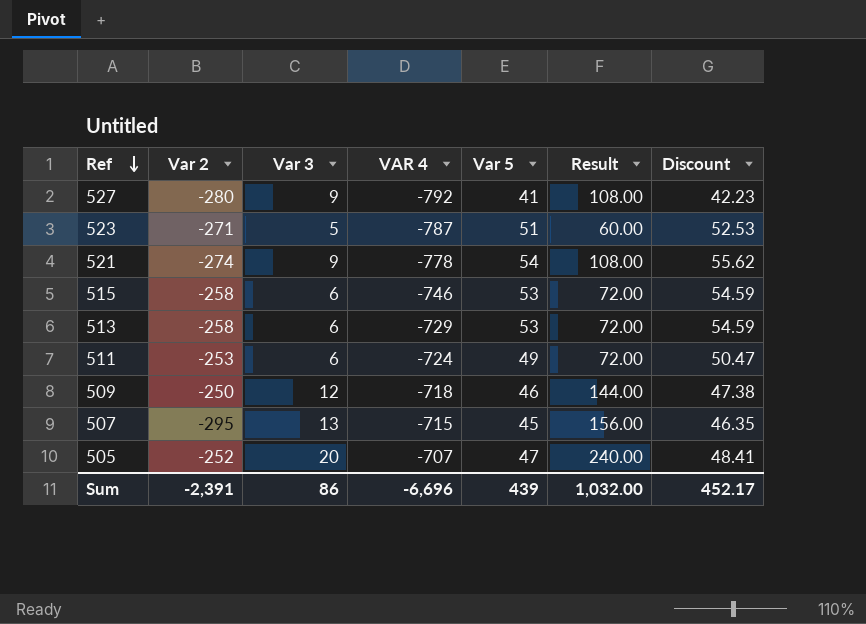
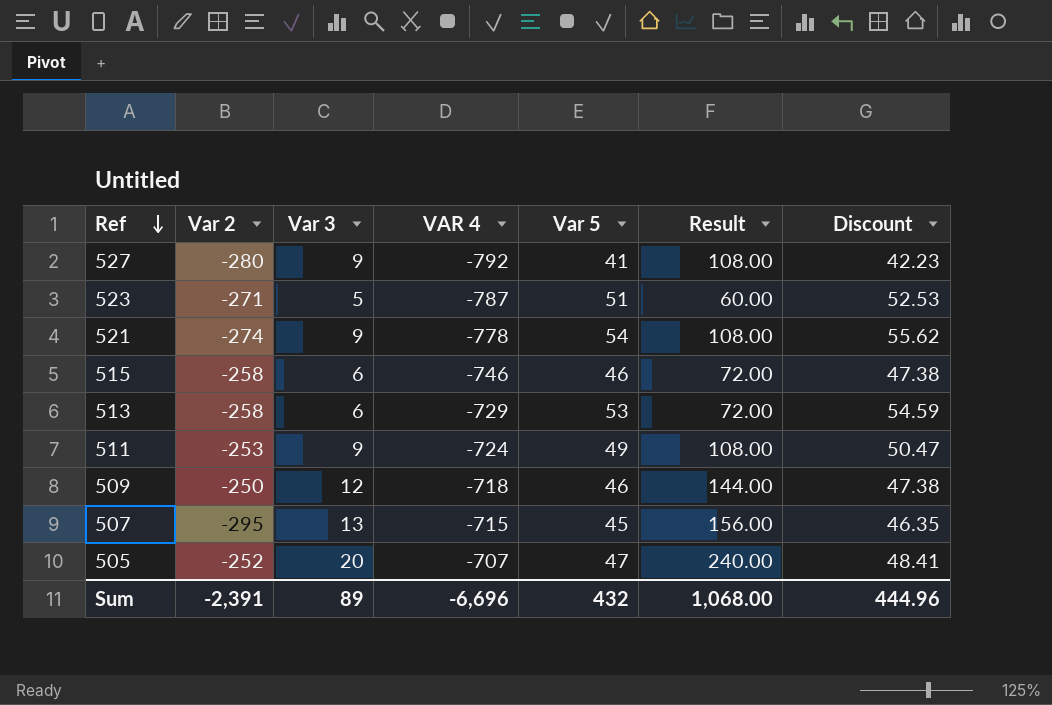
515 | Var 5: 53 -> 46
515 | Discount: 54.59 -> 47.38
511 | Var 3: 6 -> 9
511 | Result: 72.00 -> 108.00
Sum | Var 3: 86 -> 89
Sum | Var 5: 439 -> 432
Sum | Result: 1,032.00 -> 1,068.00
Sum | Discount: 452.17 -> 444.96

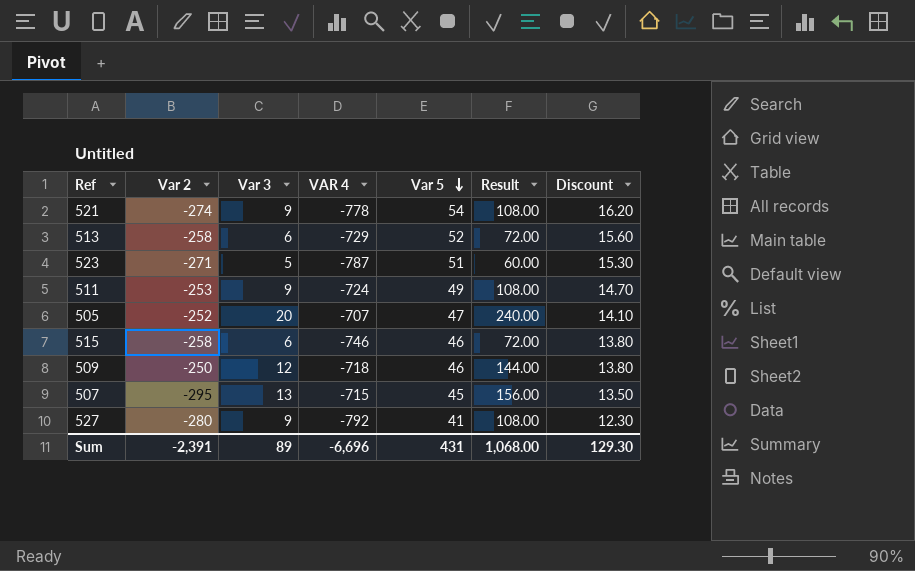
row order: Ref descending -> Var 5 descending
column Discount | formula: [Var 5] * 1.03 -> [Var 5] * 0.3
513 | Var 5: 53 -> 52
Sum | Var 5: 432 -> 431
Sum | Discount: 444.96 -> 129.30

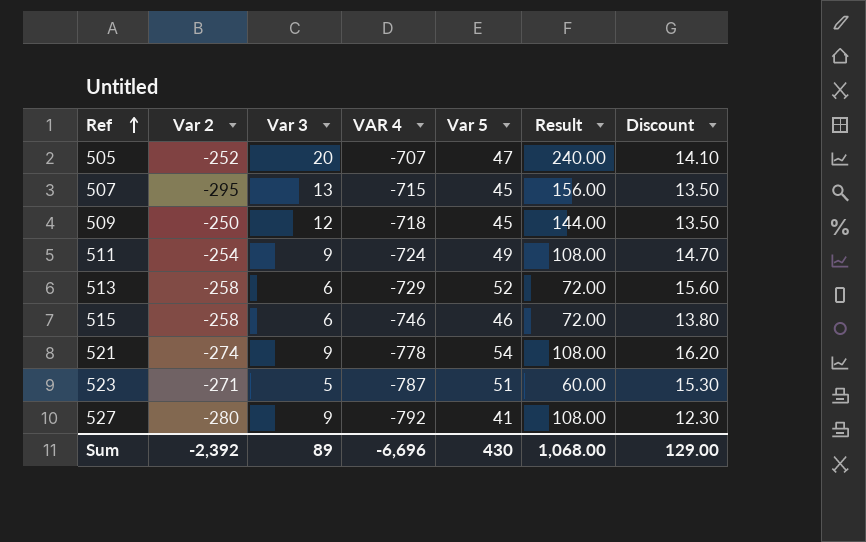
row order: Var 5 descending -> Ref ascending
509 | Var 5: 46 -> 45
509 | Discount: 13.80 -> 13.50
511 | Var 2: -253 -> -254
Sum | Var 2: -2,391 -> -2,392
Sum | Var 5: 431 -> 430
Sum | Discount: 129.30 -> 129.00

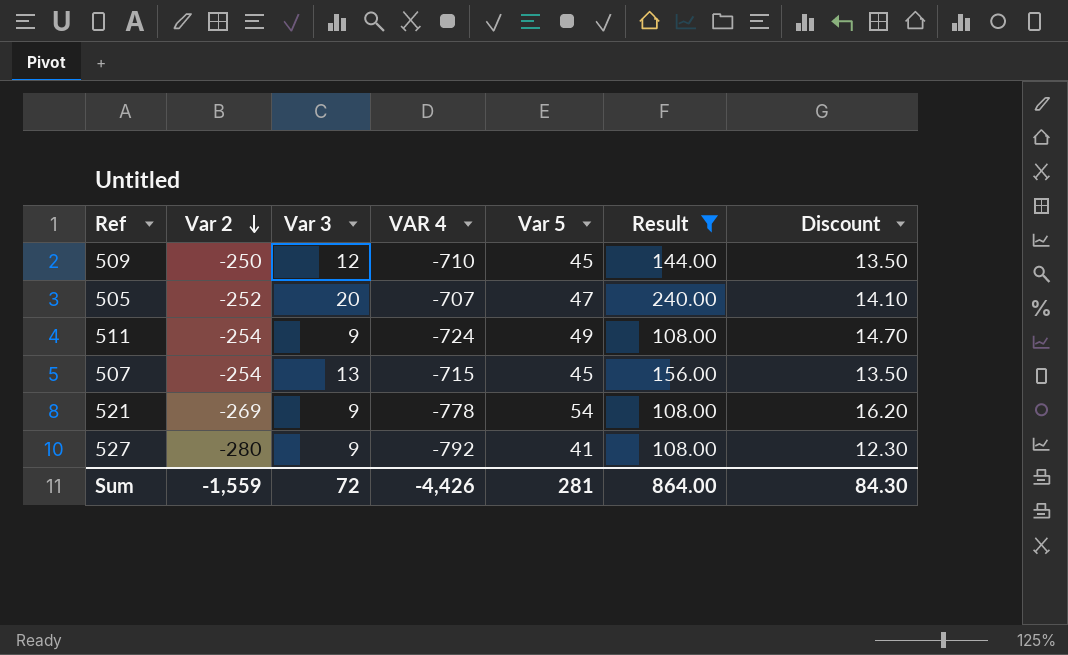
filter: none -> Result >= 108.00
row order: Ref ascending -> Var 2 descending
509 | VAR 4: -718 -> -710
507 | Var 2: -295 -> -254
521 | Var 2: -274 -> -269
Sum | Var 2: -2,392 -> -1,559
Sum | Var 3: 89 -> 72
Sum | VAR 4: -6,696 -> -4,426
Sum | Var 5: 430 -> 281
Sum | Result: 1,068.00 -> 864.00
Sum | Discount: 129.00 -> 84.30

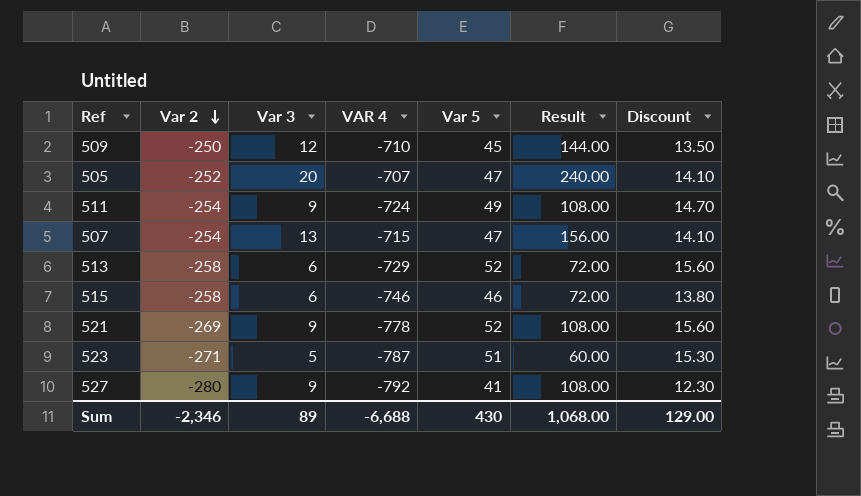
filter: Result >= 108.00 -> none
507 | Var 5: 45 -> 47
507 | Discount: 13.50 -> 14.10
521 | Var 5: 54 -> 52
521 | Discount: 16.20 -> 15.60
Sum | Var 2: -1,559 -> -2,346
Sum | Var 3: 72 -> 89
Sum | VAR 4: -4,426 -> -6,688
Sum | Var 5: 281 -> 430
Sum | Result: 864.00 -> 1,068.00
Sum | Discount: 84.30 -> 129.00

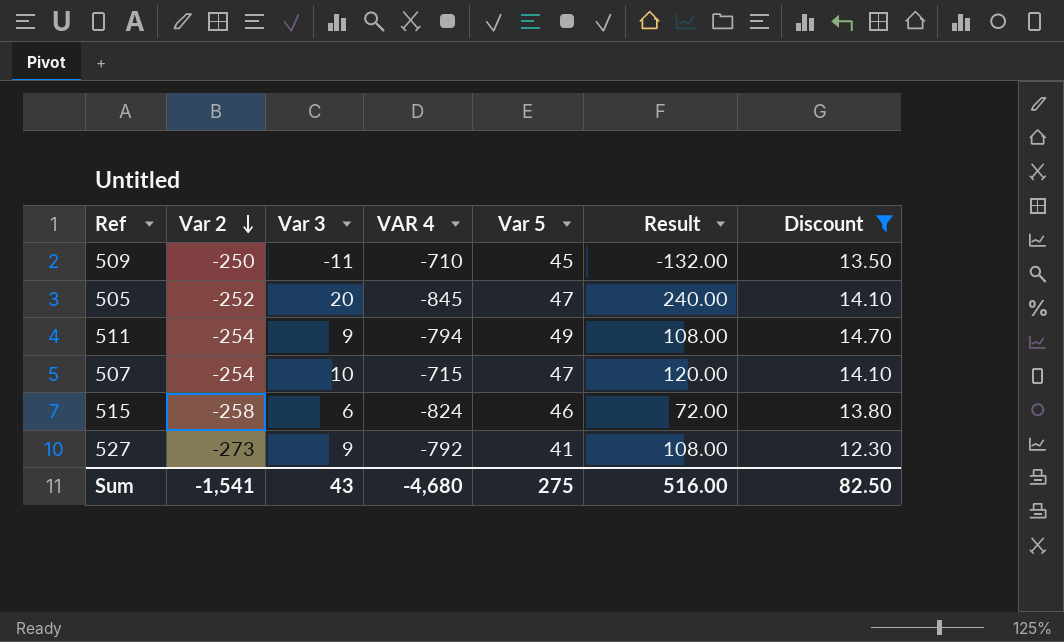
filter: none -> Discount <= 14.70
509 | Var 3: 12 -> -11
509 | Result: 144.00 -> -132.00
505 | VAR 4: -707 -> -845
511 | VAR 4: -724 -> -794
507 | Var 3: 13 -> 10
507 | Result: 156.00 -> 120.00
515 | VAR 4: -746 -> -824
527 | Var 2: -280 -> -273
Sum | Var 2: -2,346 -> -1,541
Sum | Var 3: 89 -> 43
Sum | VAR 4: -6,688 -> -4,680
Sum | Var 5: 430 -> 275
Sum | Result: 1,068.00 -> 516.00
Sum | Discount: 129.00 -> 82.50

